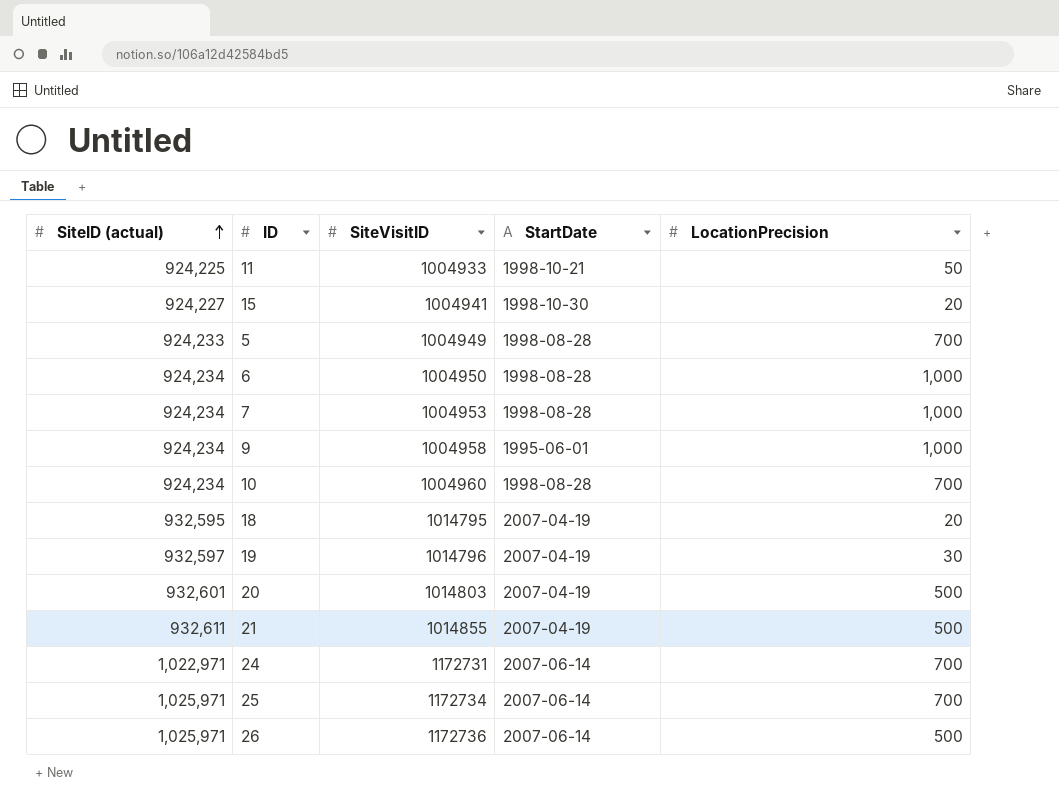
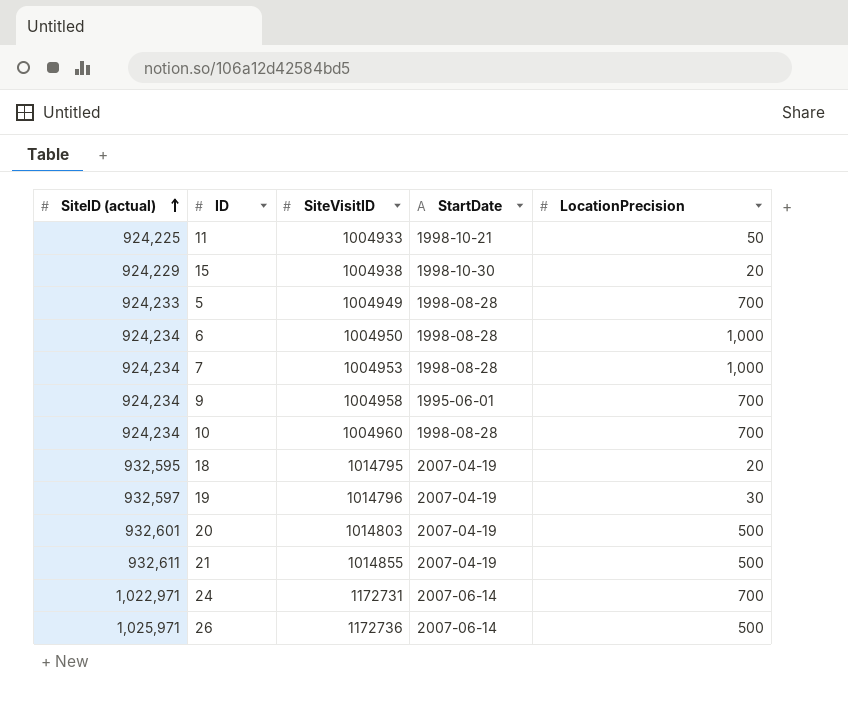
row 25: 1,025,971 | 1172734 | 2007-06-14 | 700 -> none
15 | SiteID (actual): 924,227 -> 924,229
15 | SiteVisitID: 1004941 -> 1004938
9 | LocationPrecision: 1,000 -> 700

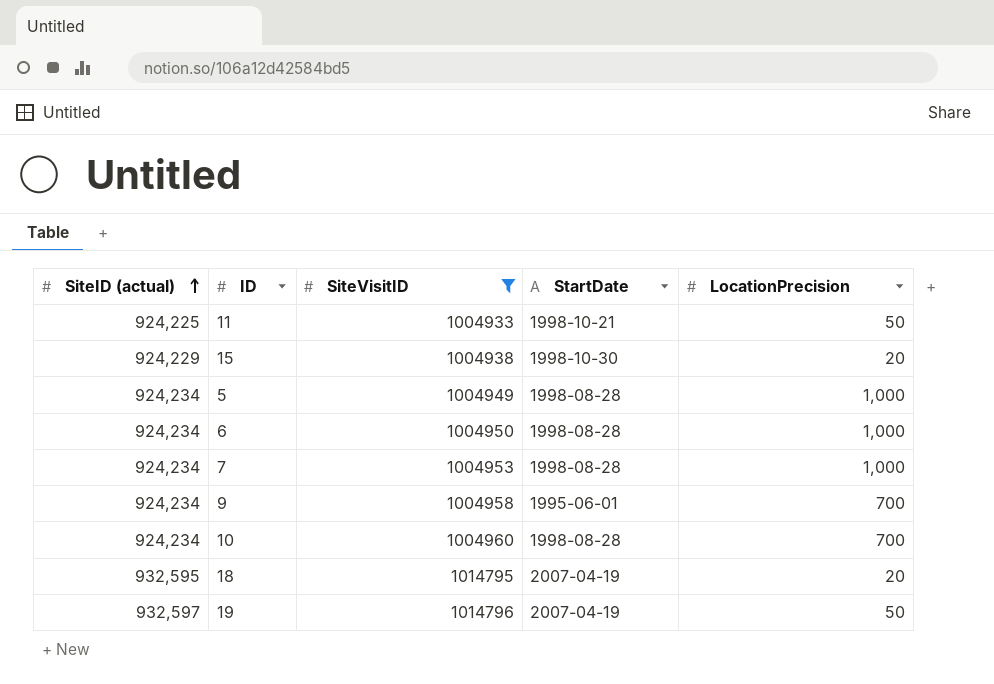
filter: none -> SiteVisitID <= 1014796
5 | SiteID (actual): 924,233 -> 924,234
5 | LocationPrecision: 700 -> 1,000
19 | LocationPrecision: 30 -> 50

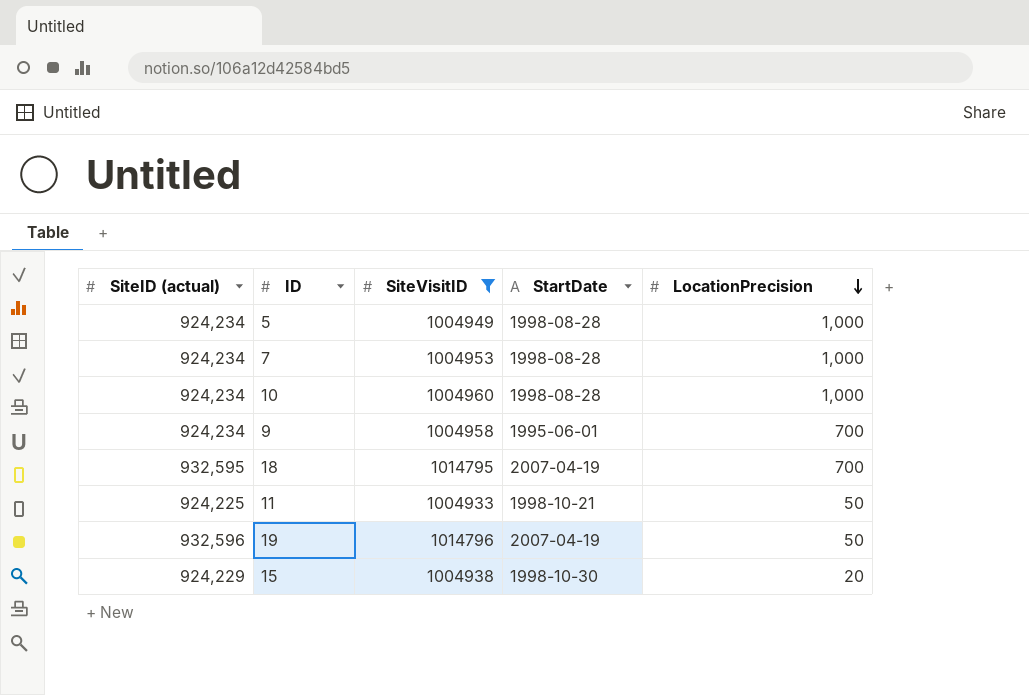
row order: SiteID (actual) ascending -> LocationPrecision descending
row 6: 924,234 | 1004950 | 1998-08-28 | 1,000 -> none
10 | LocationPrecision: 700 -> 1,000
18 | LocationPrecision: 20 -> 700
19 | SiteID (actual): 932,597 -> 932,596

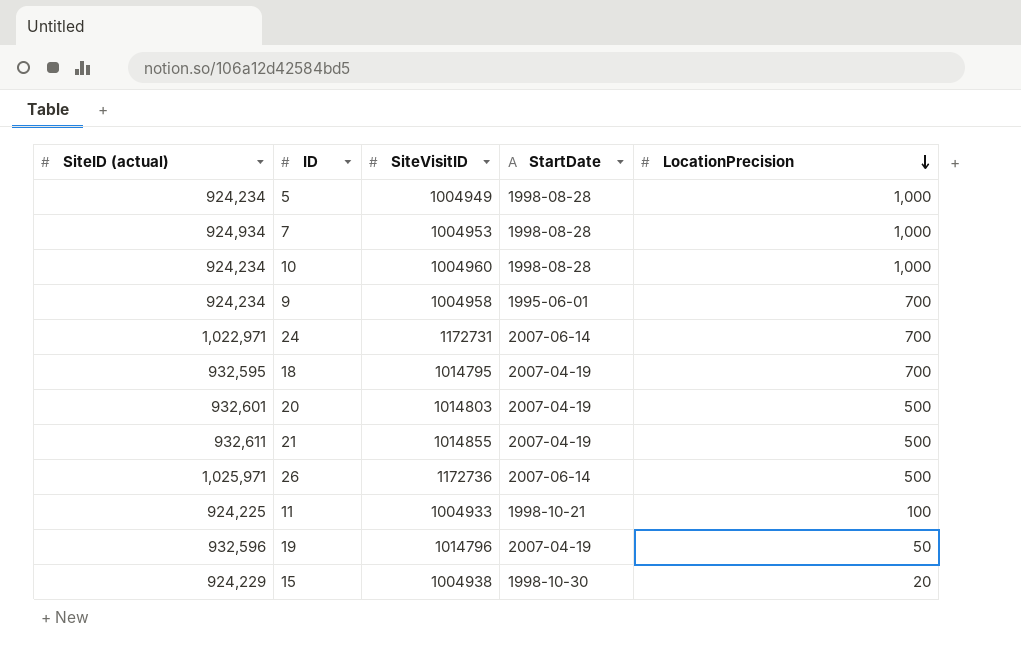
filter: SiteVisitID <= 1014796 -> none
7 | SiteID (actual): 924,234 -> 924,934
11 | LocationPrecision: 50 -> 100

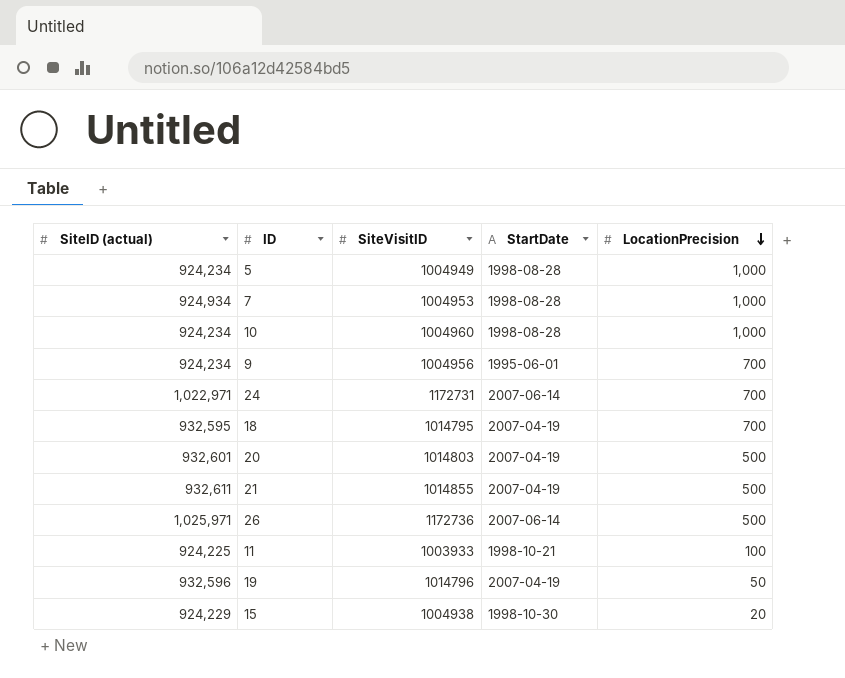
9 | SiteVisitID: 1004958 -> 1004956
11 | SiteVisitID: 1004933 -> 1003933

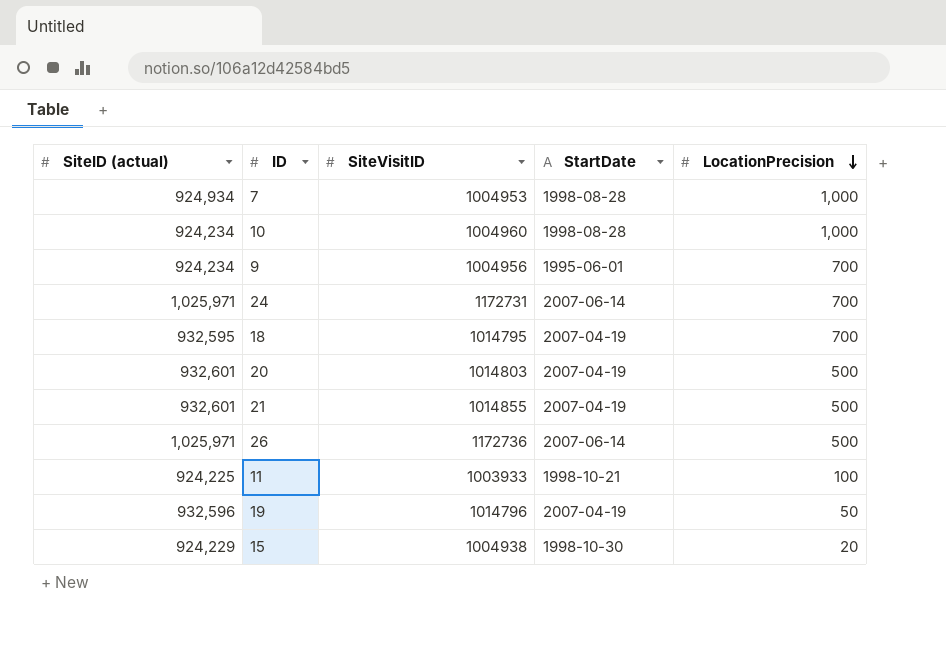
row 5: 924,234 | 1004949 | 1998-08-28 | 1,000 -> none
24 | SiteID (actual): 1,022,971 -> 1,025,971
21 | SiteID (actual): 932,611 -> 932,601

